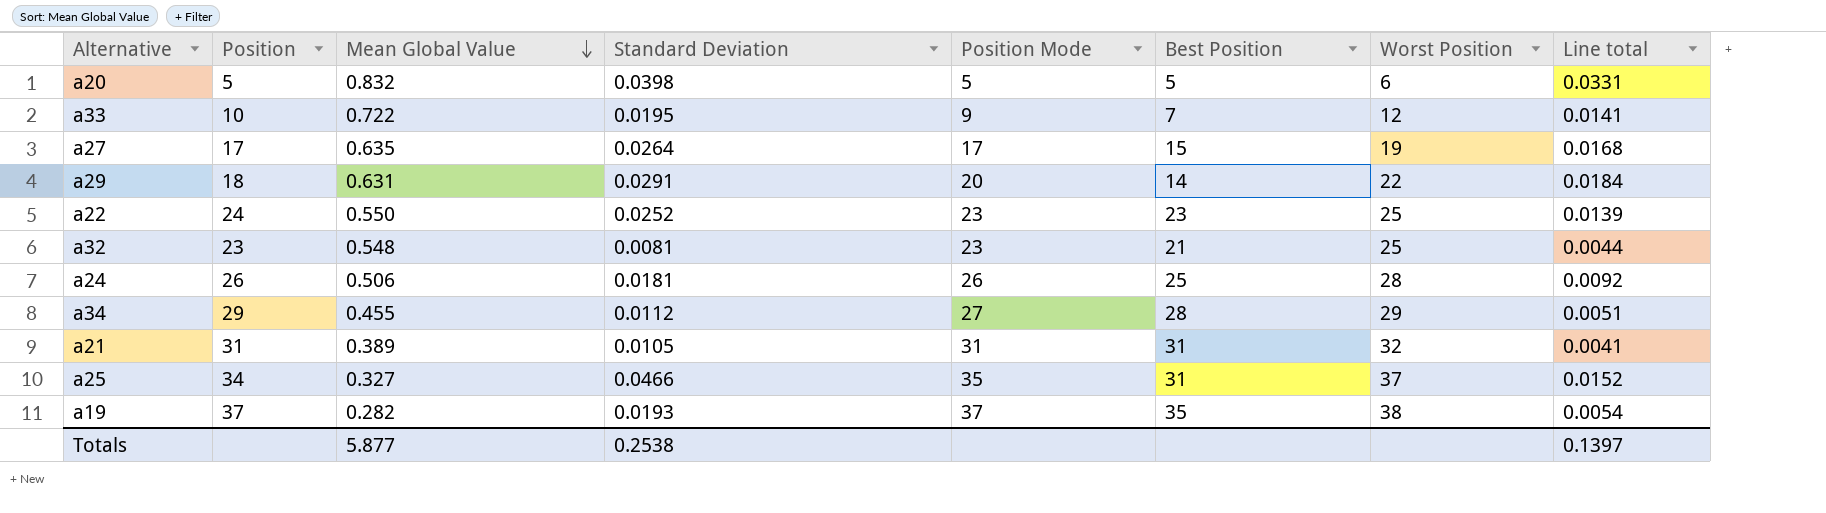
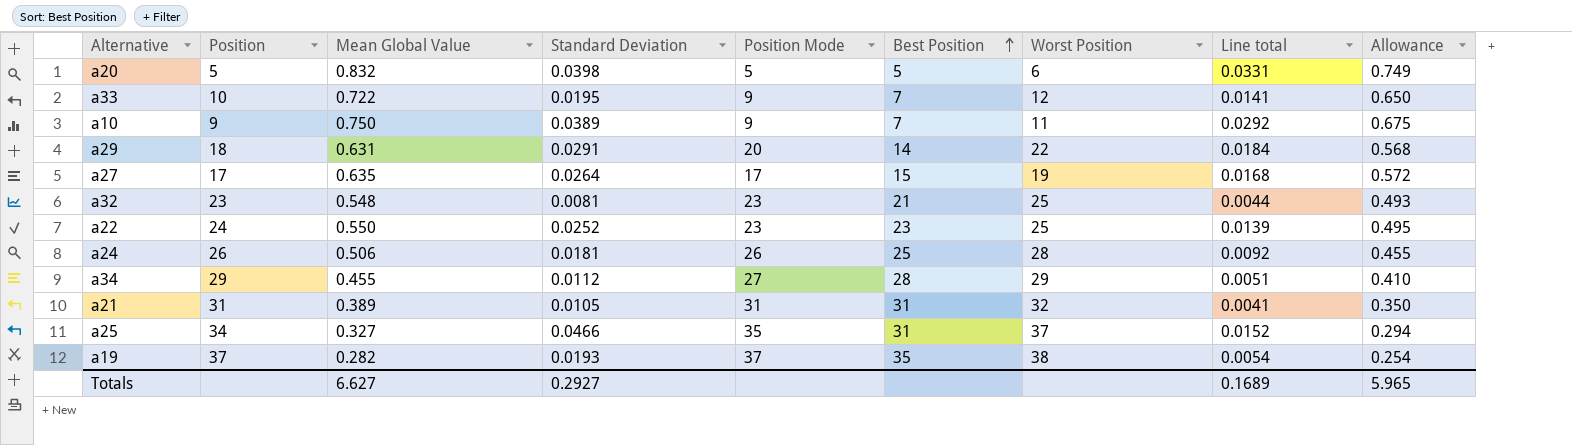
row order: Mean Global Value descending -> Best Position ascending
column Allowance | formula: none -> [Mean Global Value] * 0.9
row a10: none -> 9 | 0.750 | 0.0389 | 9 | 7 | 11 | 0.0292 | 0.675
Totals | Mean Global Value: 5.877 -> 6.627
Totals | Standard Deviation: 0.2538 -> 0.2927
Totals | Line total: 0.1397 -> 0.1689

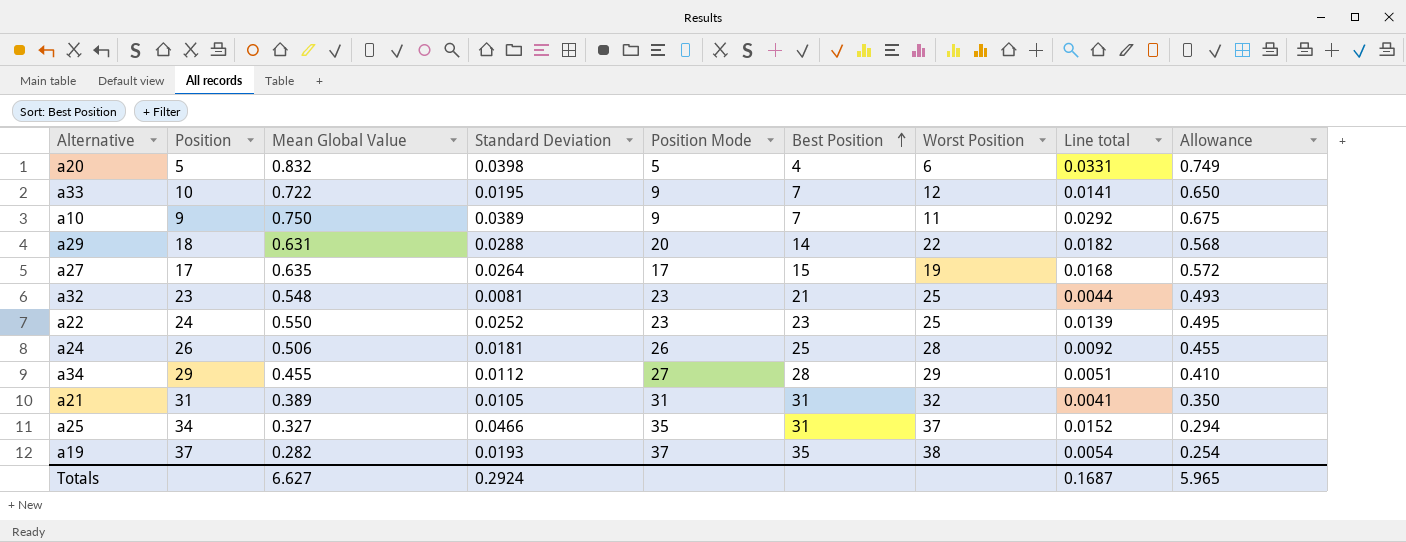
a20 | Best Position: 5 -> 4
a29 | Standard Deviation: 0.0291 -> 0.0288
a29 | Line total: 0.0184 -> 0.0182
Totals | Standard Deviation: 0.2927 -> 0.2924
Totals | Line total: 0.1689 -> 0.1687

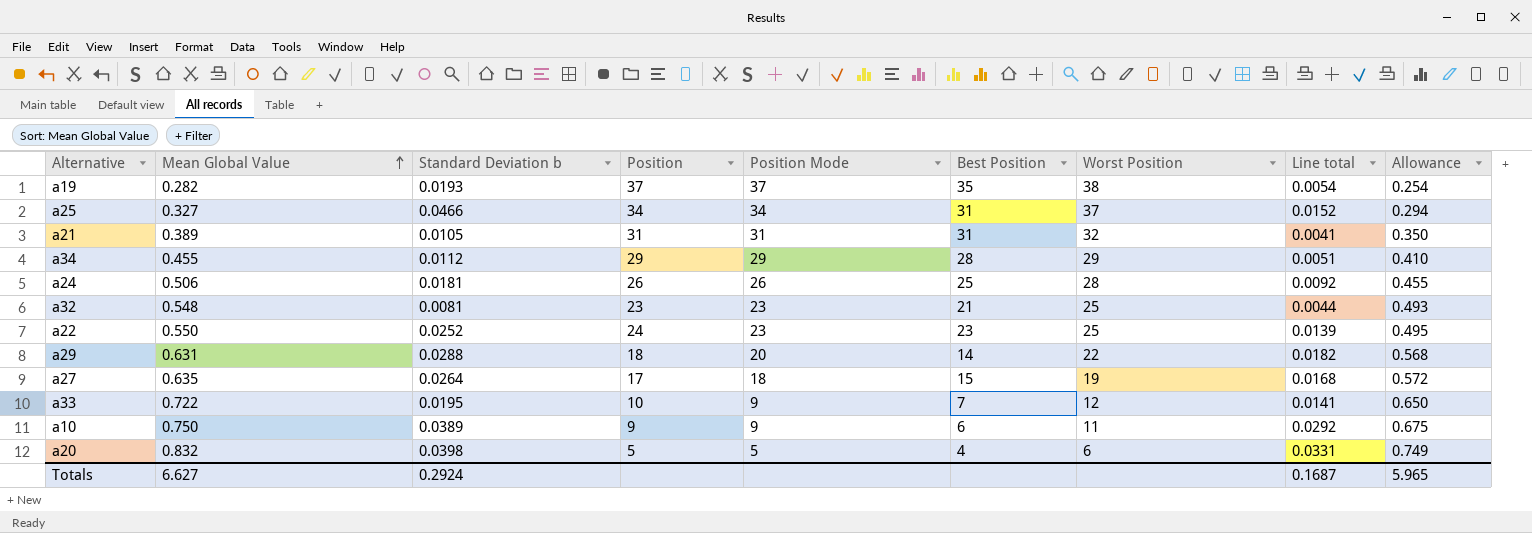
row order: Best Position ascending -> Mean Global Value ascending
column name: Standard Deviation -> Standard Deviation b
column Position | position: 2 -> 4
a25 | Position Mode: 35 -> 34
a34 | Position Mode: 27 -> 29
a27 | Position Mode: 17 -> 18
a10 | Best Position: 7 -> 6

